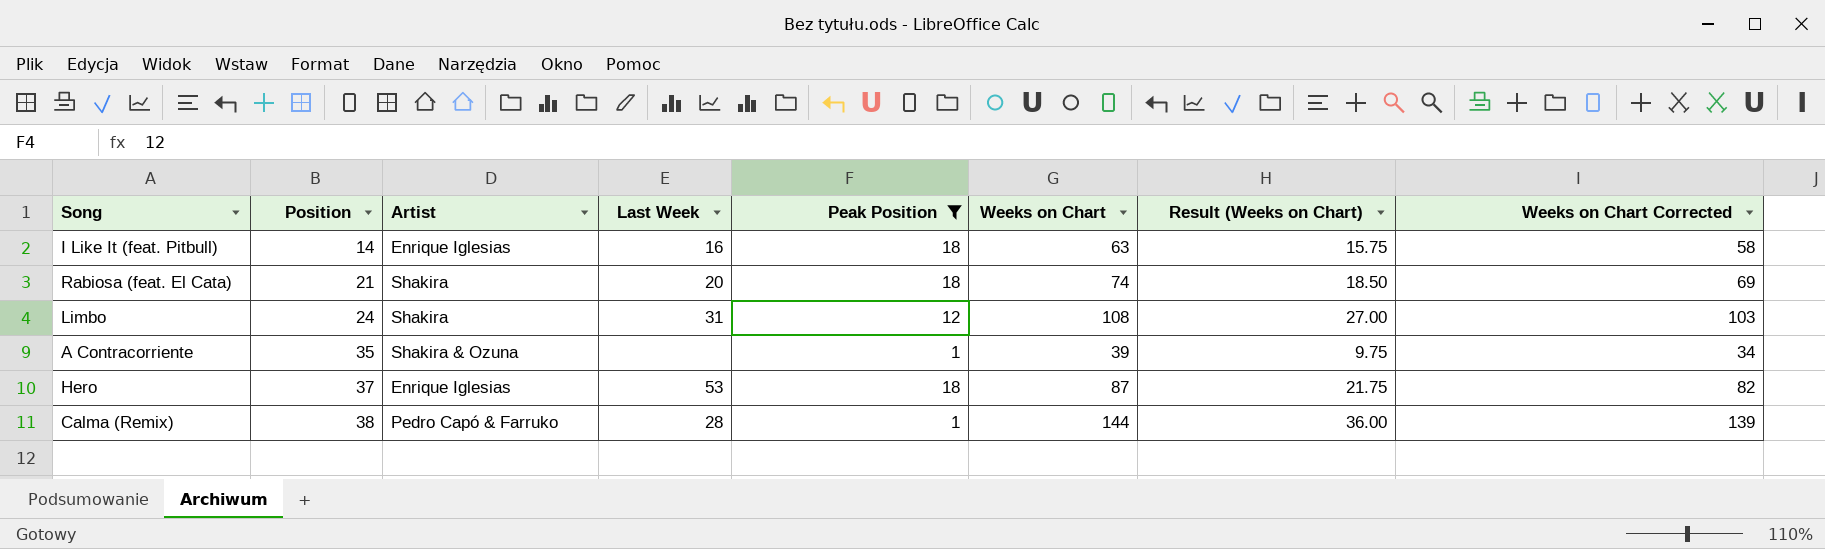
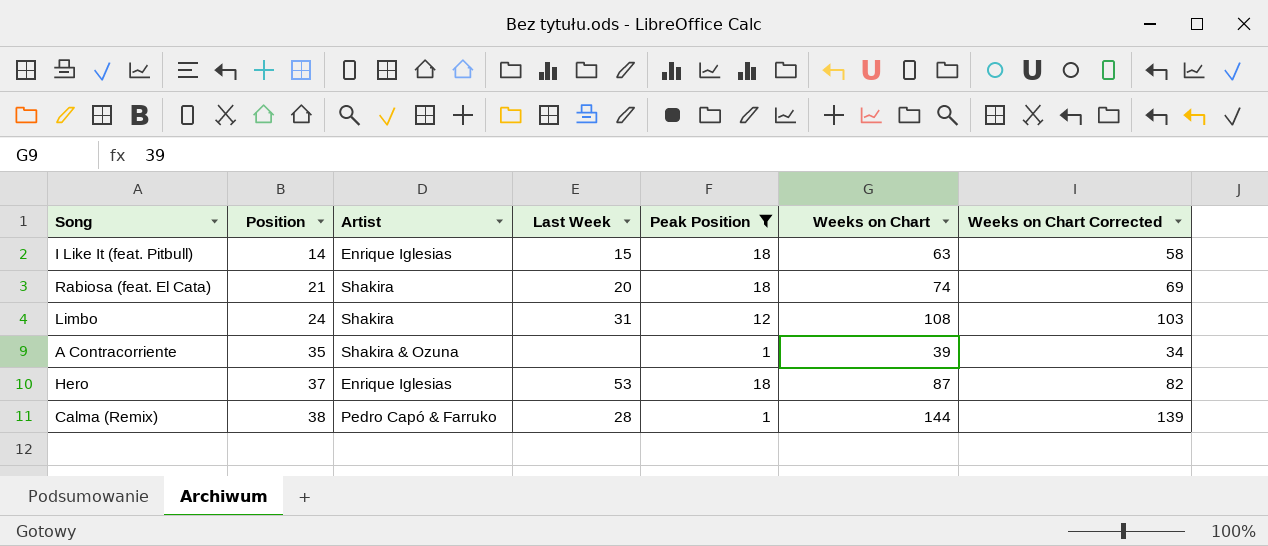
column Result (Weeks on Chart) | formula: [Weeks on Chart] * 0.25 -> none
I Like It (feat. Pitbull) | Last Week: 16 -> 15

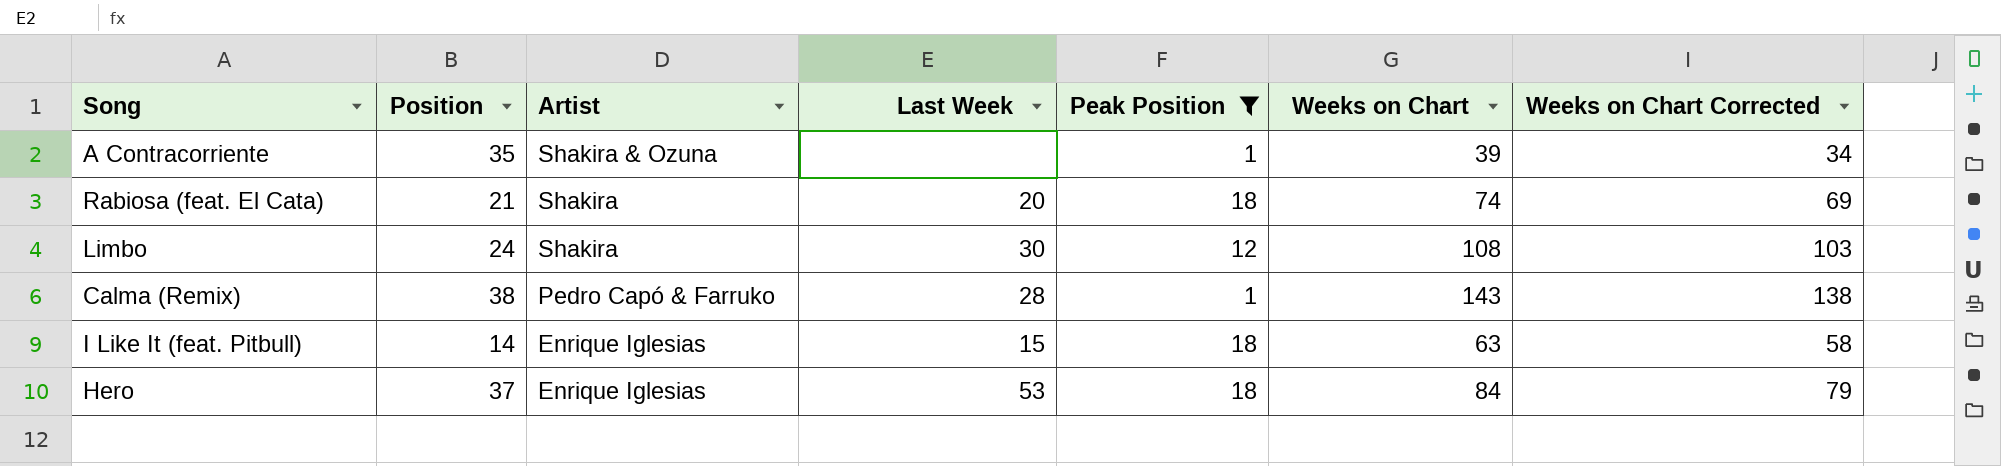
row order: Position ascending -> Artist descending
Limbo | Last Week: 31 -> 30
Calma (Remix) | Weeks on Chart: 144 -> 143
Calma (Remix) | Weeks on Chart Corrected: 139 -> 138
Hero | Weeks on Chart: 87 -> 84
Hero | Weeks on Chart Corrected: 82 -> 79

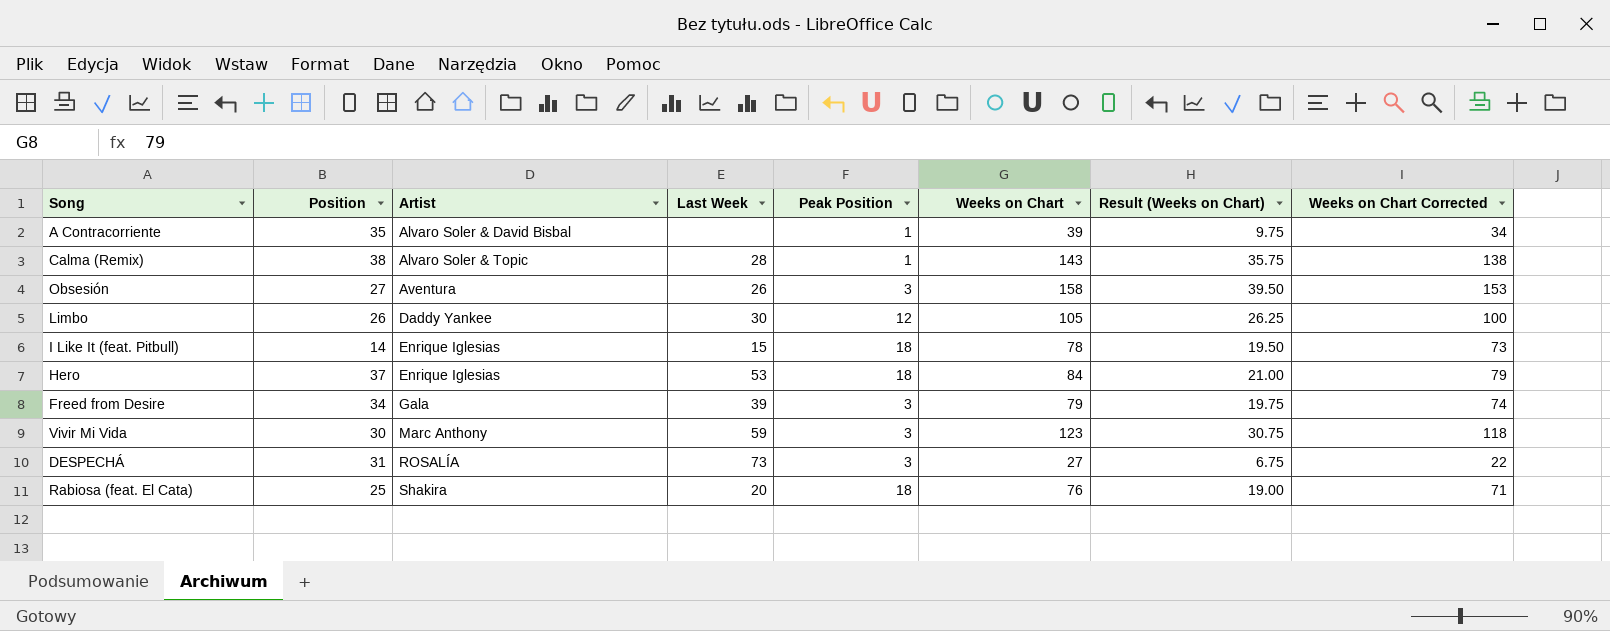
filter: Peak Position != 3 -> none
row order: Artist descending -> Artist ascending
column Result (Weeks on Chart) | formula: none -> [Weeks on Chart] * 0.25
A Contracorriente | Artist: Shakira & Ozuna -> Alvaro Soler & David Bisbal
Calma (Remix) | Artist: Pedro Capó & Farruko -> Alvaro Soler & Topic
Limbo | Position: 24 -> 26
Limbo | Artist: Shakira -> Daddy Yankee
Limbo | Weeks on Chart: 108 -> 105
Limbo | Weeks on Chart Corrected: 103 -> 100
I Like It (feat. Pitbull) | Weeks on Chart: 63 -> 78
I Like It (feat. Pitbull) | Weeks on Chart Corrected: 58 -> 73
Rabiosa (feat. El Cata) | Position: 21 -> 25
Rabiosa (feat. El Cata) | Weeks on Chart: 74 -> 76
Rabiosa (feat. El Cata) | Weeks on Chart Corrected: 69 -> 71

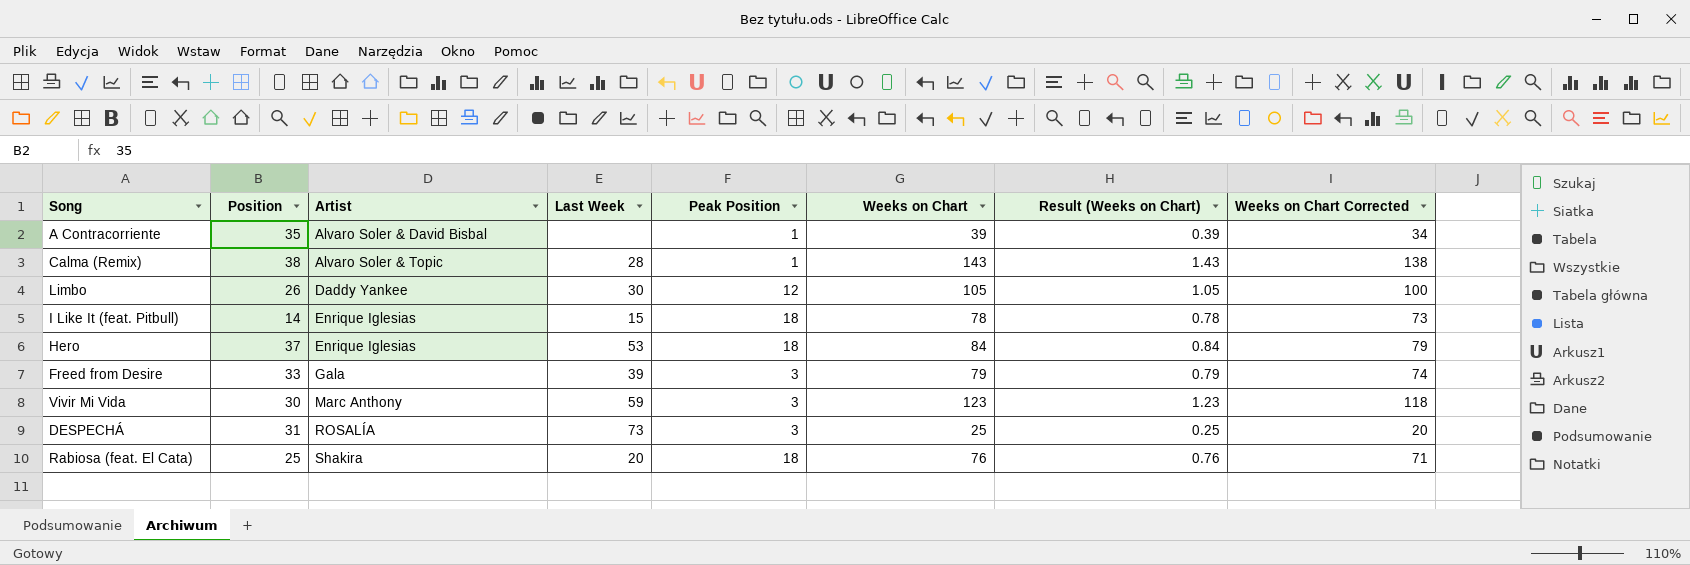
column Result (Weeks on Chart) | formula: [Weeks on Chart] * 0.25 -> [Weeks on Chart] * 0.01
row Obsesión: 27 | Aventura | 26 | 3 | 158 | 39.50 | 153 -> none
Freed from Desire | Position: 34 -> 33
DESPECHÁ | Weeks on Chart: 27 -> 25
DESPECHÁ | Weeks on Chart Corrected: 22 -> 20

